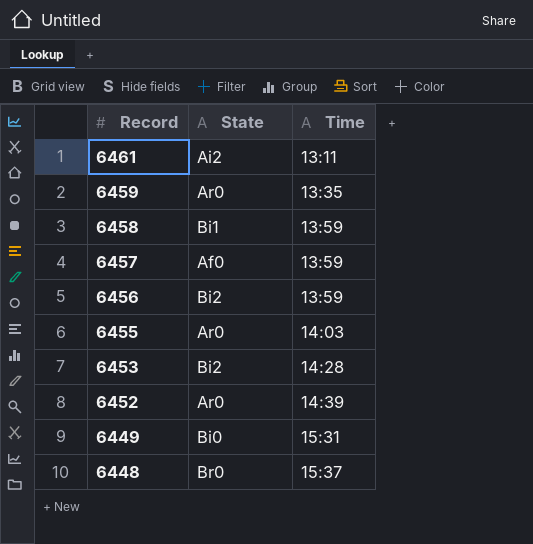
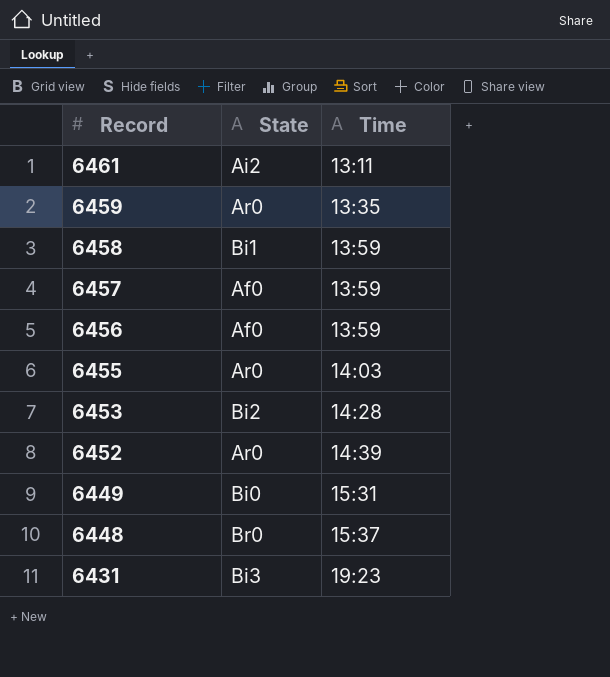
6456 | State: Bi2 -> Af0
row 6431: none -> Bi3 | 19:23

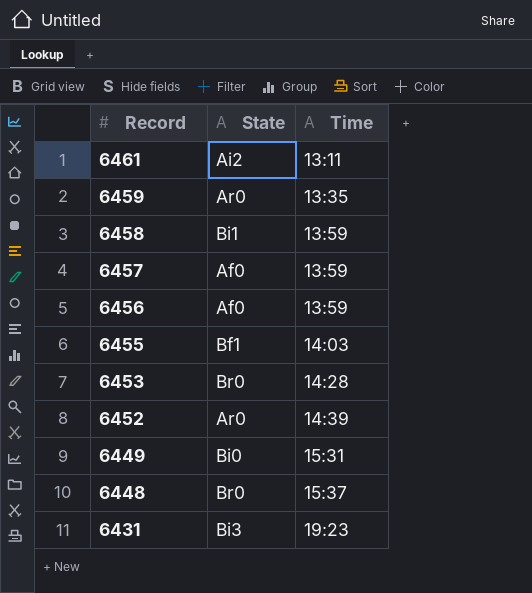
6455 | State: Ar0 -> Bf1
6453 | State: Bi2 -> Br0

